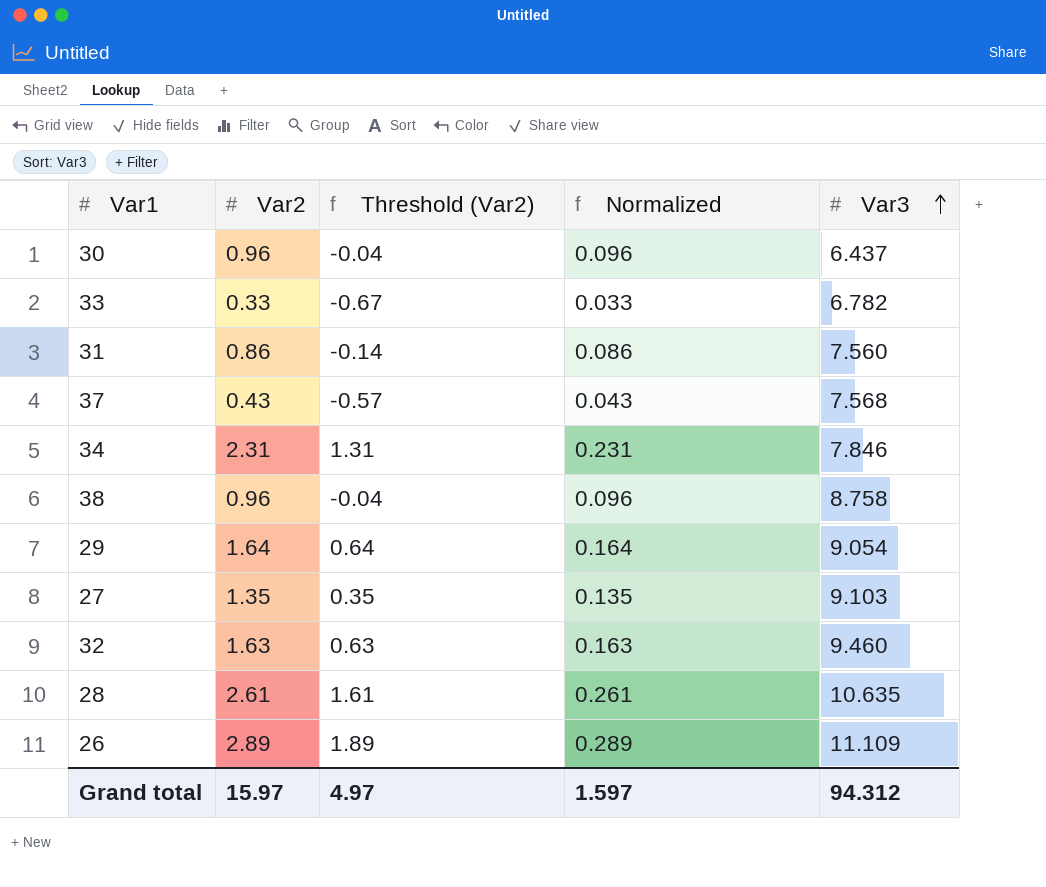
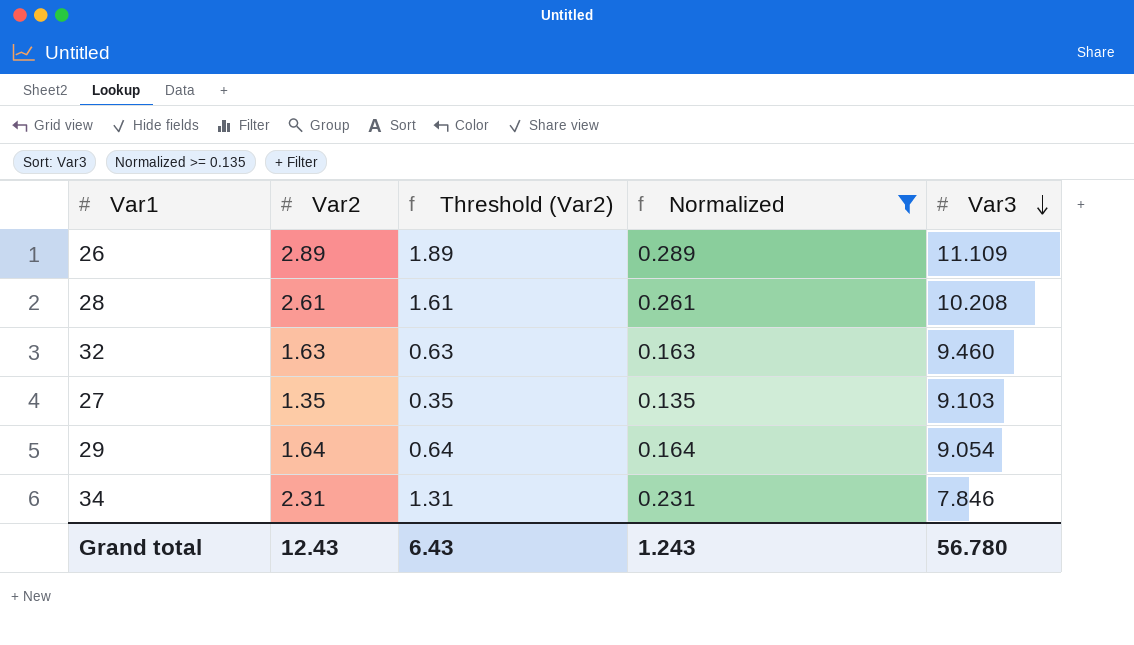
filter: none -> Normalized >= 0.135
row order: Var3 ascending -> Var3 descending
28 | Var3: 10.635 -> 10.208
Grand total | Var2: 15.97 -> 12.43
Grand total | Threshold (Var2): 4.97 -> 6.43
Grand total | Normalized: 1.597 -> 1.243
Grand total | Var3: 94.312 -> 56.780

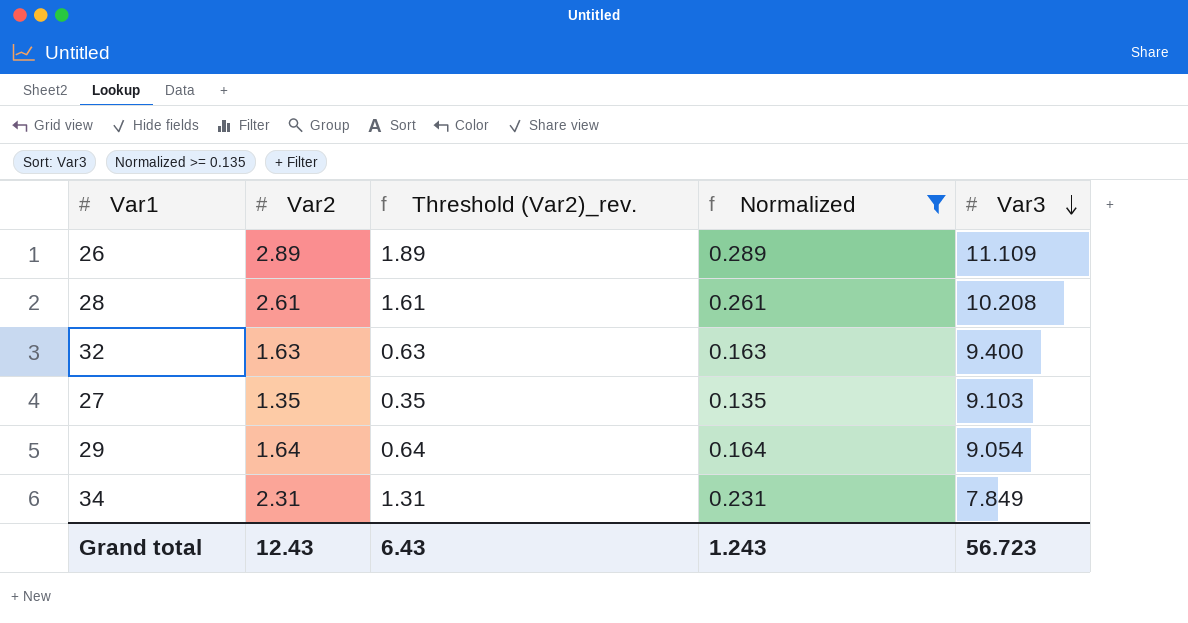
column name: Threshold (Var2) -> Threshold (Var2)_rev.
32 | Var3: 9.460 -> 9.400
34 | Var3: 7.846 -> 7.849
Grand total | Var3: 56.780 -> 56.723

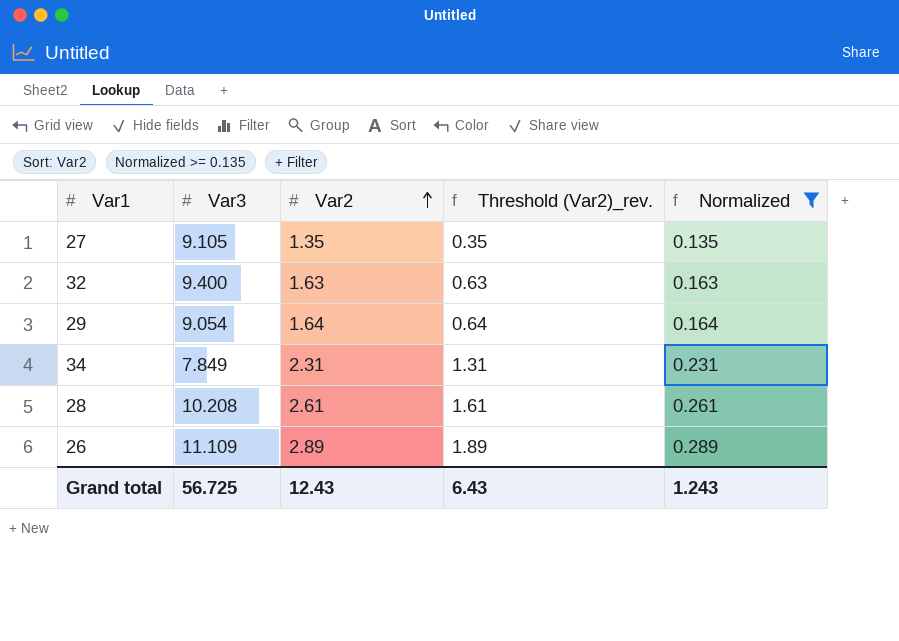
row order: Var3 descending -> Var2 ascending
column Var3 | position: 5 -> 2
27 | Var3: 9.103 -> 9.105
Grand total | Var3: 56.723 -> 56.725

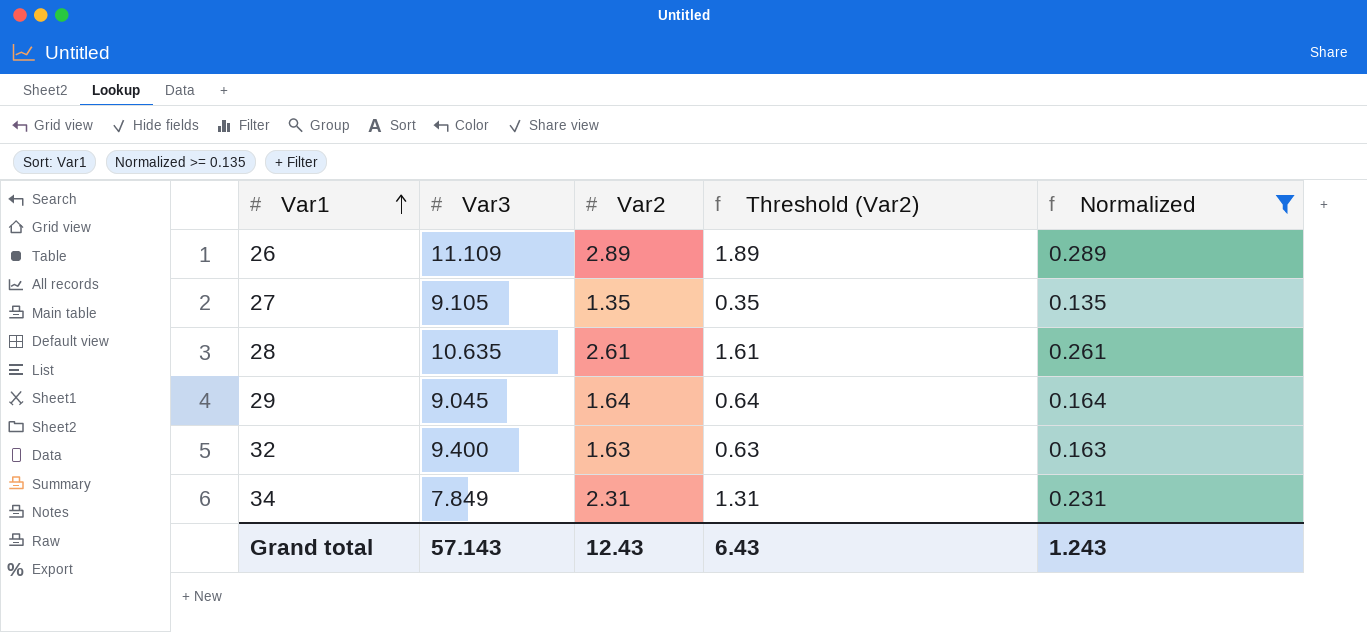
row order: Var2 ascending -> Var1 ascending
column name: Threshold (Var2)_rev. -> Threshold (Var2)
28 | Var3: 10.208 -> 10.635
29 | Var3: 9.054 -> 9.045
Grand total | Var3: 56.725 -> 57.143

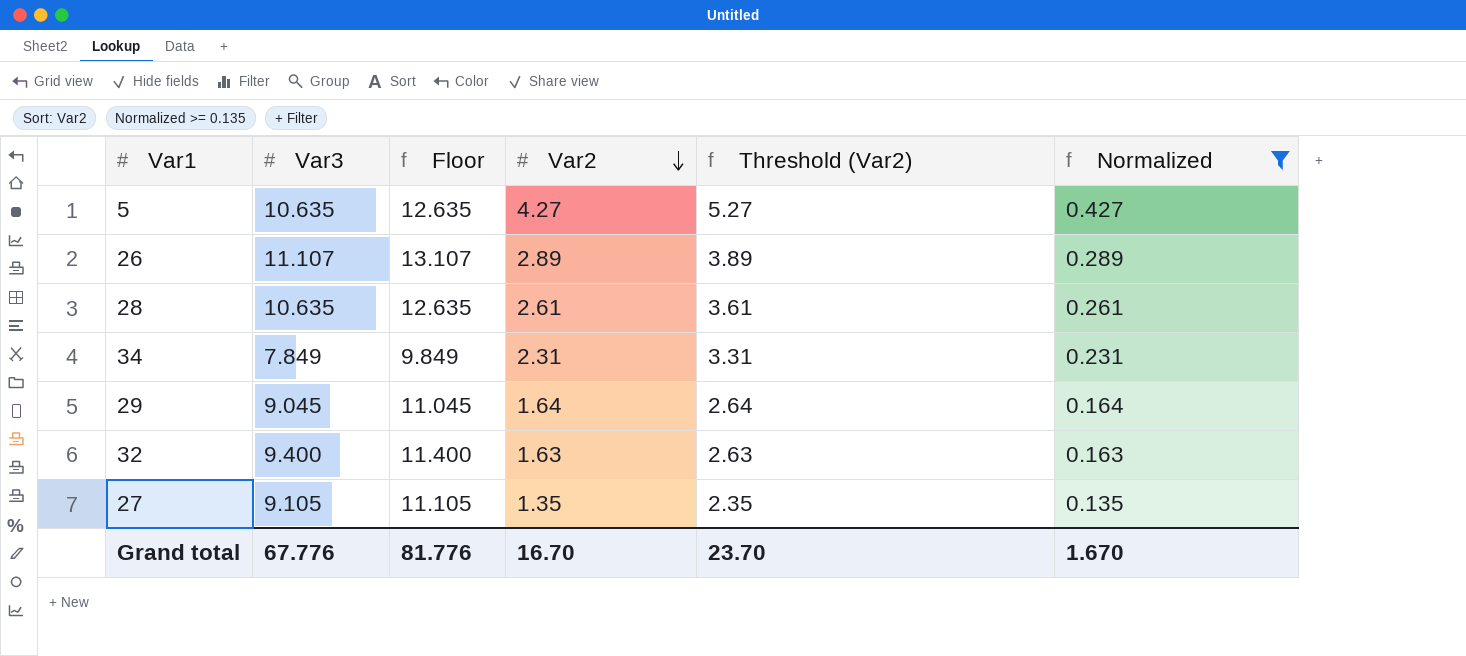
row order: Var1 ascending -> Var2 descending
column Floor | formula: none -> [Var3] + 2
column Threshold (Var2) | formula: [Var2] - 1 -> [Var2] + 1
row 5: none -> 10.635 | 12.635 | 4.27 | 5.27 | 0.427
26 | Var3: 11.109 -> 11.107
Grand total | Var3: 57.143 -> 67.776
Grand total | Var2: 12.43 -> 16.70
Grand total | Threshold (Var2): 6.43 -> 23.70
Grand total | Normalized: 1.243 -> 1.670

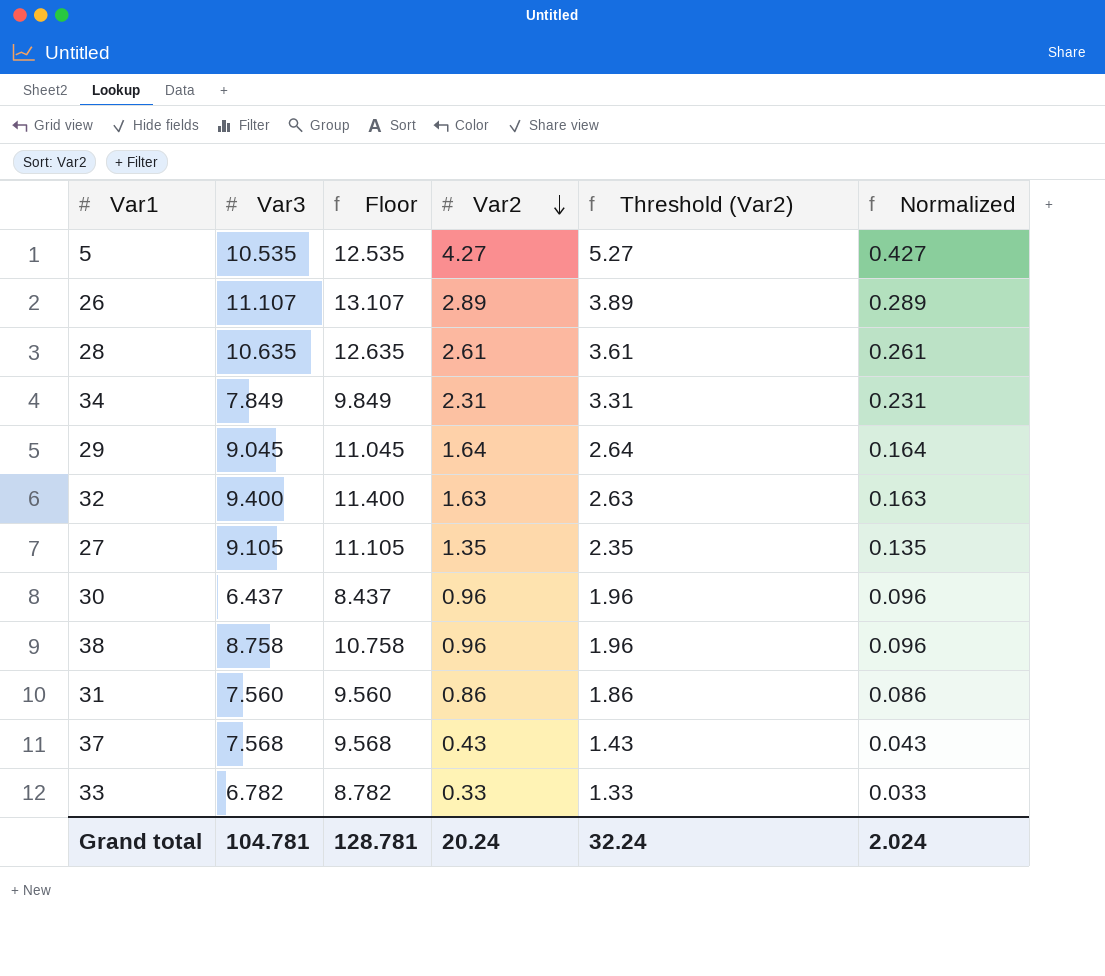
filter: Normalized >= 0.135 -> none
5 | Var3: 10.635 -> 10.535
5 | Floor: 12.635 -> 12.535
Grand total | Var3: 67.776 -> 104.781
Grand total | Floor: 81.776 -> 128.781
Grand total | Var2: 16.70 -> 20.24
Grand total | Threshold (Var2): 23.70 -> 32.24
Grand total | Normalized: 1.670 -> 2.024

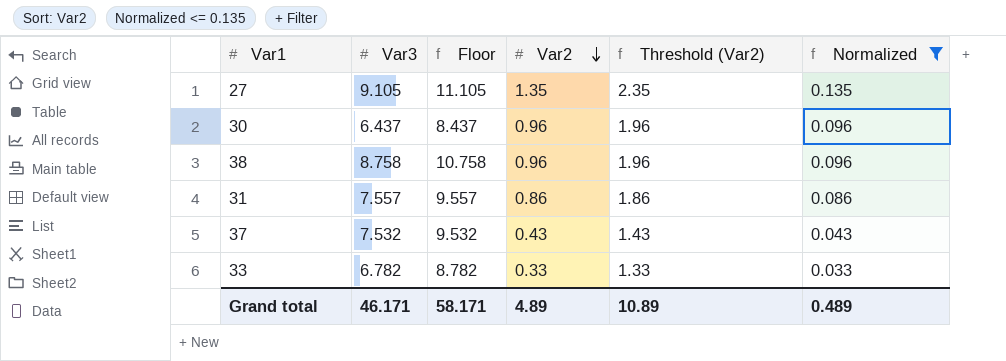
filter: none -> Normalized <= 0.135
31 | Var3: 7.560 -> 7.557
31 | Floor: 9.560 -> 9.557
37 | Var3: 7.568 -> 7.532
37 | Floor: 9.568 -> 9.532
Grand total | Var3: 104.781 -> 46.171
Grand total | Floor: 128.781 -> 58.171
Grand total | Var2: 20.24 -> 4.89
Grand total | Threshold (Var2): 32.24 -> 10.89
Grand total | Normalized: 2.024 -> 0.489

